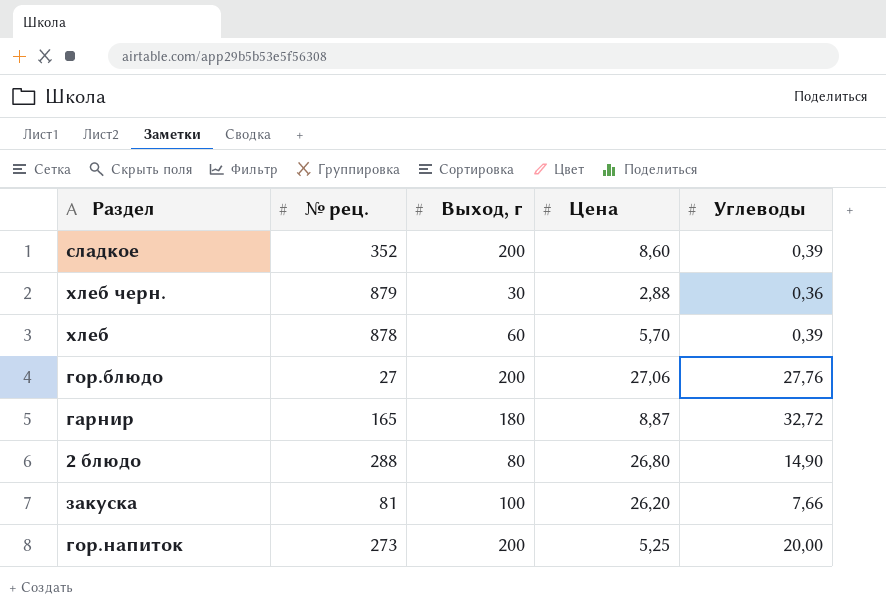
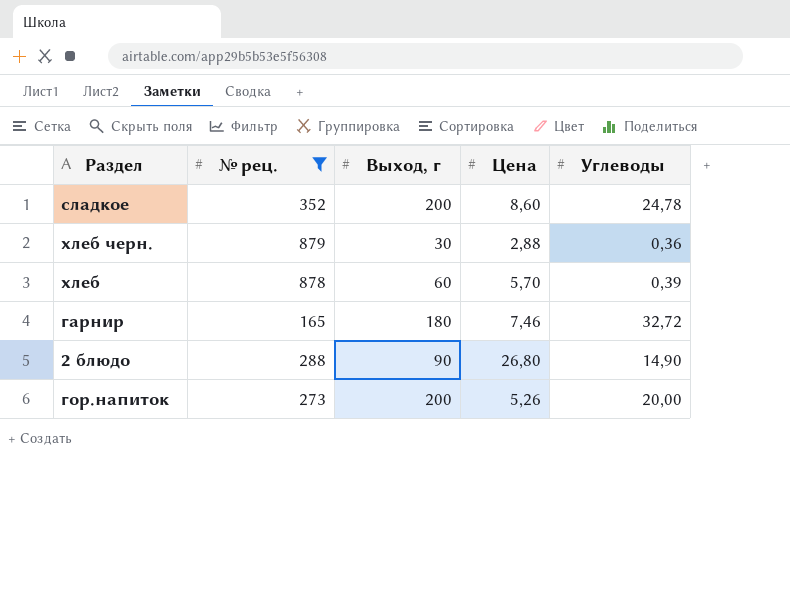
filter: none -> № рец. >= 165
сладкое | Углеводы: 0,39 -> 24,78
гарнир | Цена: 8,87 -> 7,46
2 блюдо | Выход, г: 80 -> 90
гор.напиток | Цена: 5,25 -> 5,26

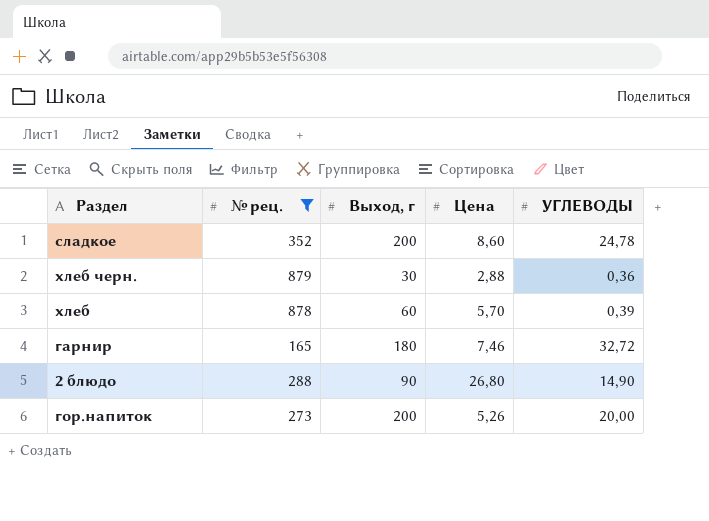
column name: Углеводы -> УГЛЕВОДЫ

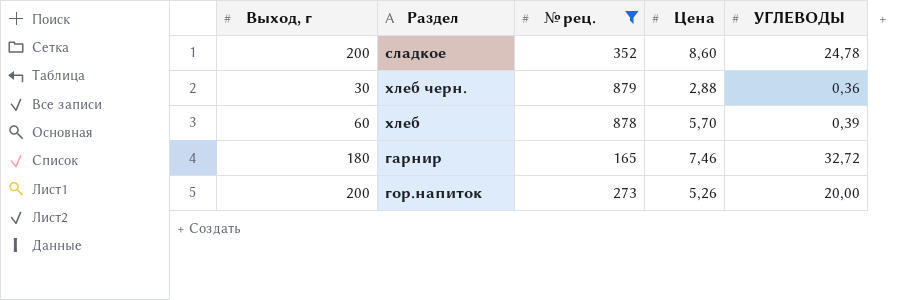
column Выход, г | position: 3 -> 1
row 2 блюдо: 288 | 90 | 26,80 | 14,90 -> none

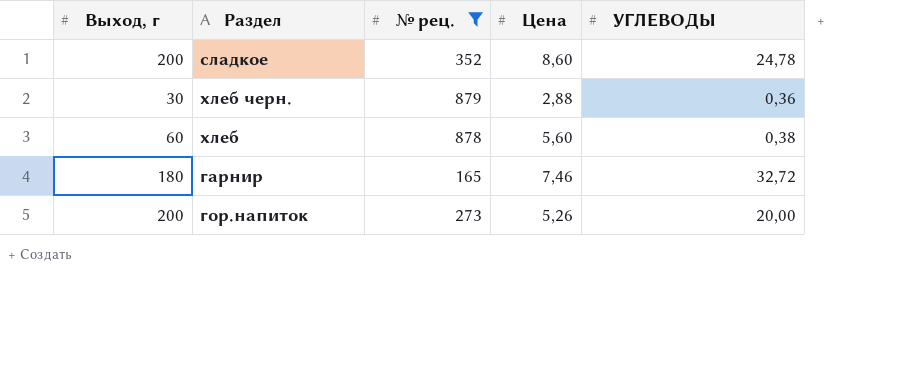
хлеб | Цена: 5,70 -> 5,60
хлеб | УГЛЕВОДЫ: 0,39 -> 0,38

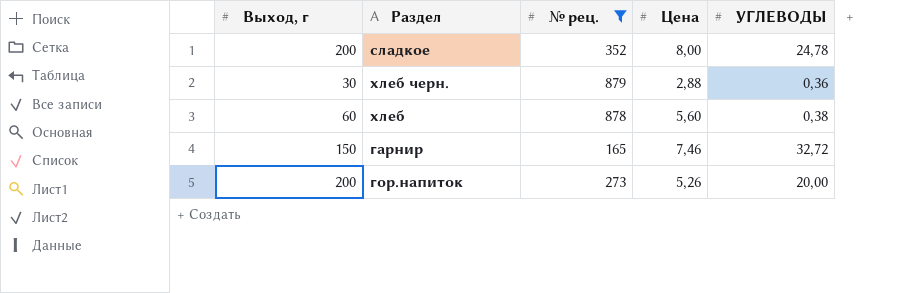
сладкое | Цена: 8,60 -> 8,00
гарнир | Выход, г: 180 -> 150

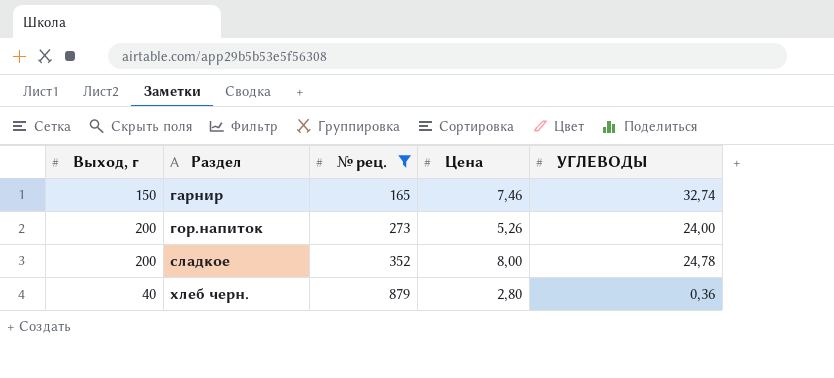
row order: none -> Раздел ascending
row хлеб: 60 | 878 | 5,60 | 0,38 -> none
гарнир | УГЛЕВОДЫ: 32,72 -> 32,74
гор.напиток | УГЛЕВОДЫ: 20,00 -> 24,00
хлеб черн. | Выход, г: 30 -> 40
хлеб черн. | Цена: 2,88 -> 2,80

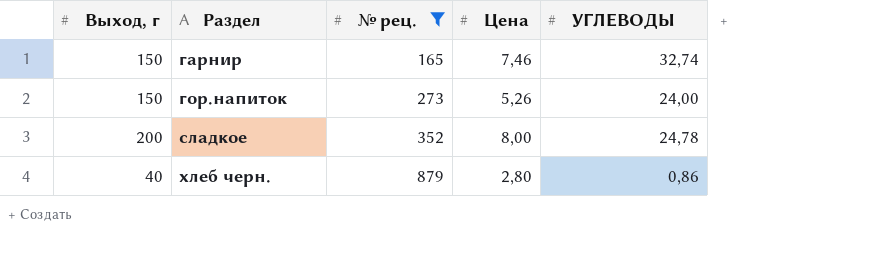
гор.напиток | Выход, г: 200 -> 150
хлеб черн. | УГЛЕВОДЫ: 0,36 -> 0,86

